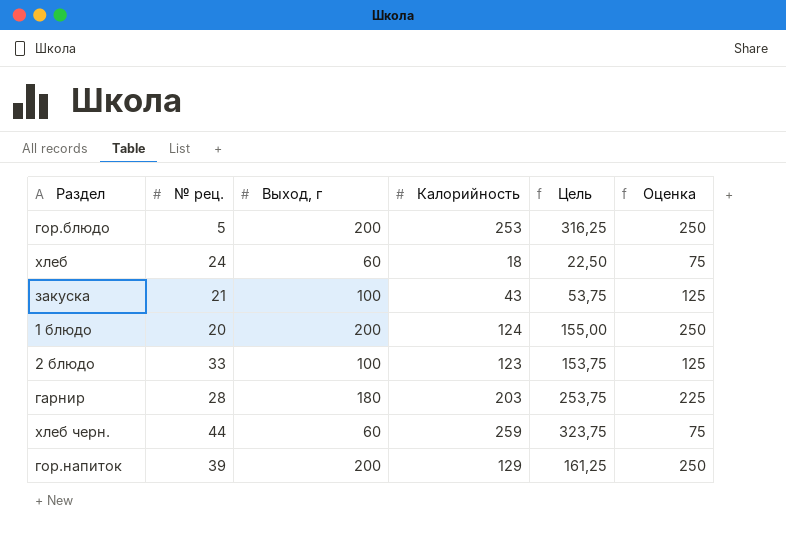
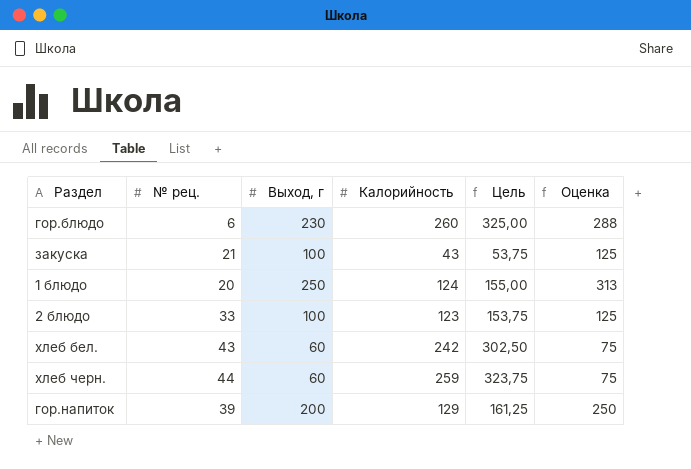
row хлеб: 24 | 60 | 18 | 22,50 | 75 -> none
row гарнир: 28 | 180 | 203 | 253,75 | 225 -> none
гор.блюдо | № рец.: 5 -> 6
гор.блюдо | Выход, г: 200 -> 230
гор.блюдо | Калорийность: 253 -> 260
гор.блюдо | Цель: 316,25 -> 325,00
гор.блюдо | Оценка: 250 -> 288
1 блюдо | Выход, г: 200 -> 250
1 блюдо | Оценка: 250 -> 313
row хлеб бел.: none -> 43 | 60 | 242 | 302,50 | 75

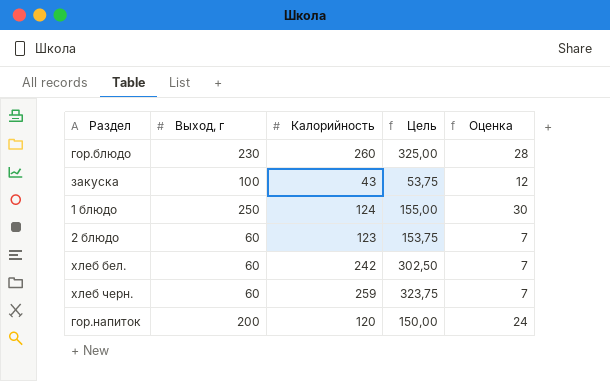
column № рец. | position: 2 -> none
column Оценка | formula: [Выход, г] * 1,25 -> [Выход, г] * 0,12
2 блюдо | Выход, г: 100 -> 60
гор.напиток | Калорийность: 129 -> 120
гор.напиток | Цель: 161,25 -> 150,00

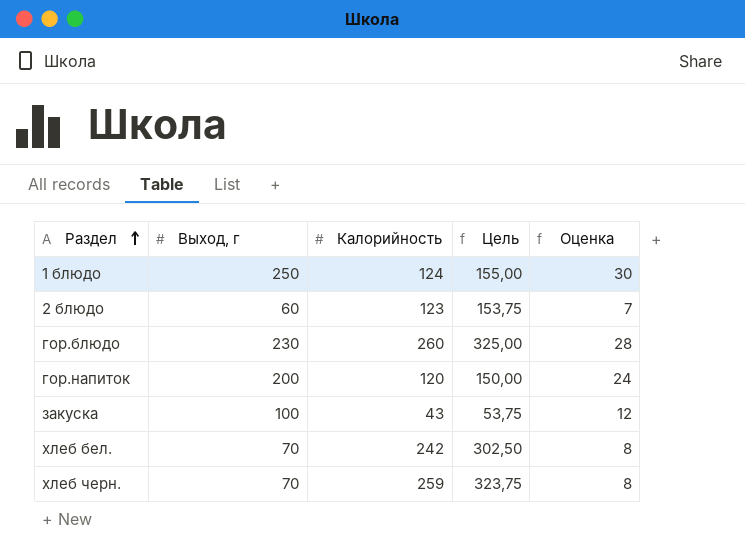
row order: none -> Раздел ascending
хлеб бел. | Выход, г: 60 -> 70
хлеб бел. | Оценка: 7 -> 8
хлеб черн. | Выход, г: 60 -> 70
хлеб черн. | Оценка: 7 -> 8

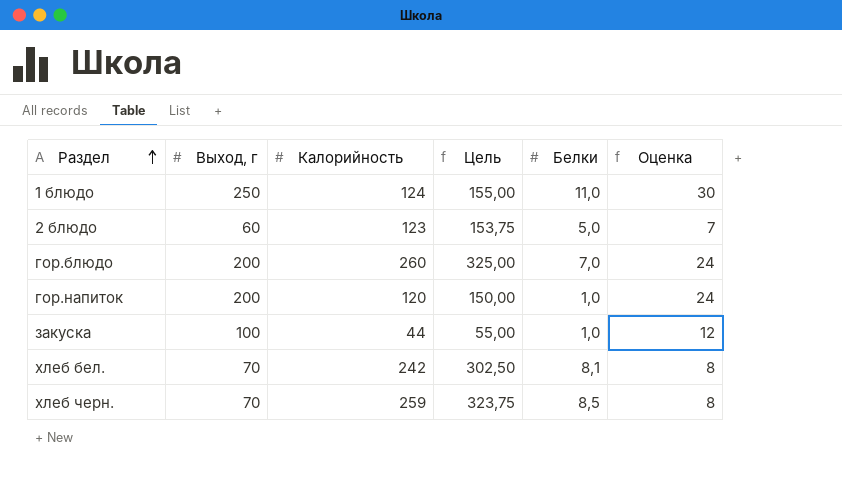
column Белки | position: none -> 5
гор.блюдо | Выход, г: 230 -> 200
гор.блюдо | Оценка: 28 -> 24
закуска | Калорийность: 43 -> 44
закуска | Цель: 53,75 -> 55,00

